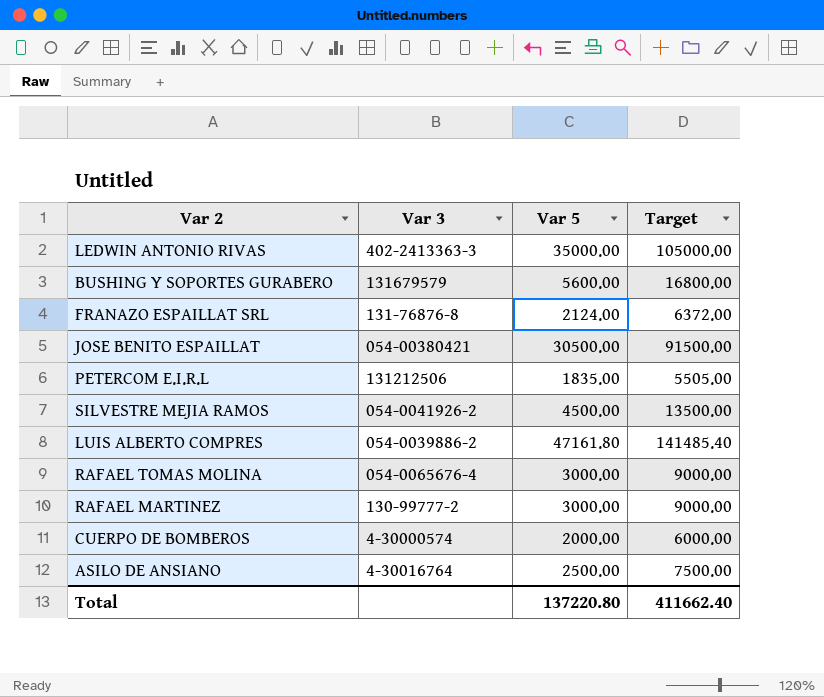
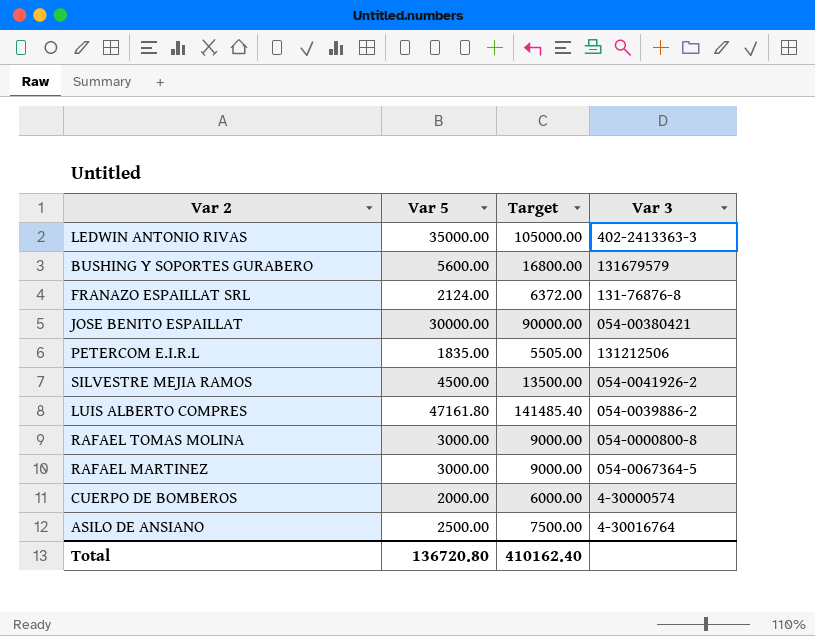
column Var 3 | position: 2 -> 4
JOSE BENITO ESPAILLAT | Var 5: 30500.00 -> 30000.00
JOSE BENITO ESPAILLAT | Target: 91500.00 -> 90000.00
RAFAEL TOMAS MOLINA | Var 3: 054-0065676-4 -> 054-0000800-8
RAFAEL MARTINEZ | Var 3: 130-99777-2 -> 054-0067364-5
Total | Var 5: 137220.80 -> 136720.80
Total | Target: 411662.40 -> 410162.40

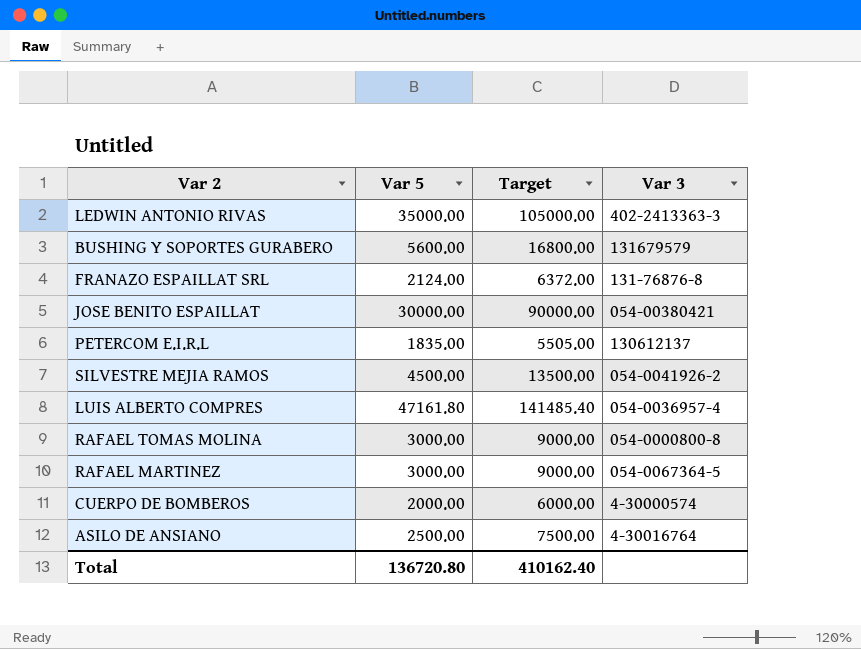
PETERCOM E.I.R.L | Var 3: 131212506 -> 130612137
LUIS ALBERTO COMPRES | Var 3: 054-0039886-2 -> 054-0036957-4

